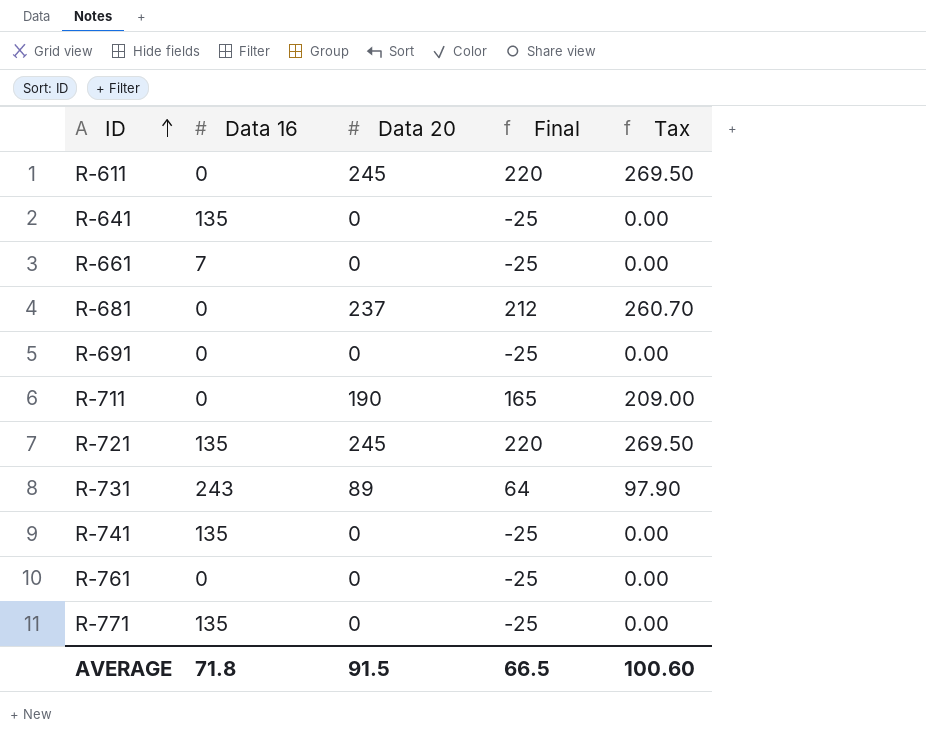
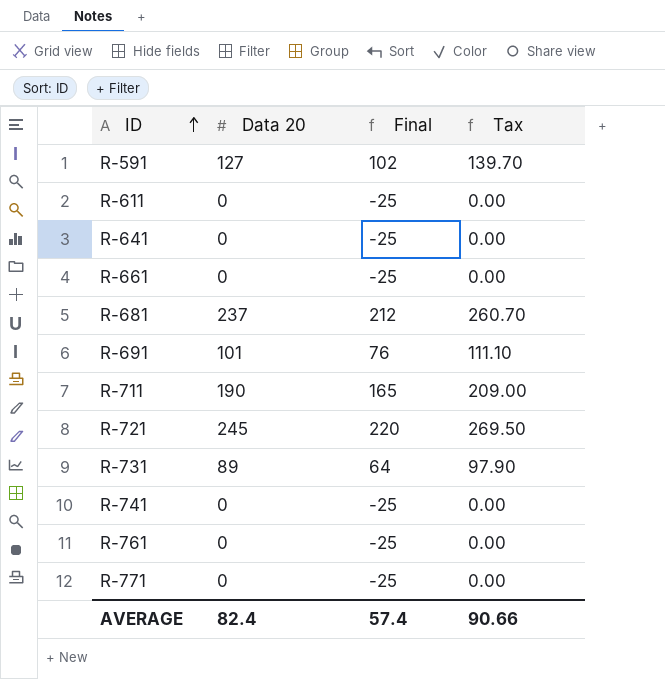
column Data 16 | position: 2 -> none
row R-591: none -> 127 | 102 | 139.70
R-611 | Data 20: 245 -> 0
R-611 | Final: 220 -> -25
R-611 | Tax: 269.50 -> 0.00
R-691 | Data 20: 0 -> 101
R-691 | Final: -25 -> 76
R-691 | Tax: 0.00 -> 111.10
AVERAGE | Data 20: 91.5 -> 82.4
AVERAGE | Final: 66.5 -> 57.4
AVERAGE | Tax: 100.60 -> 90.66

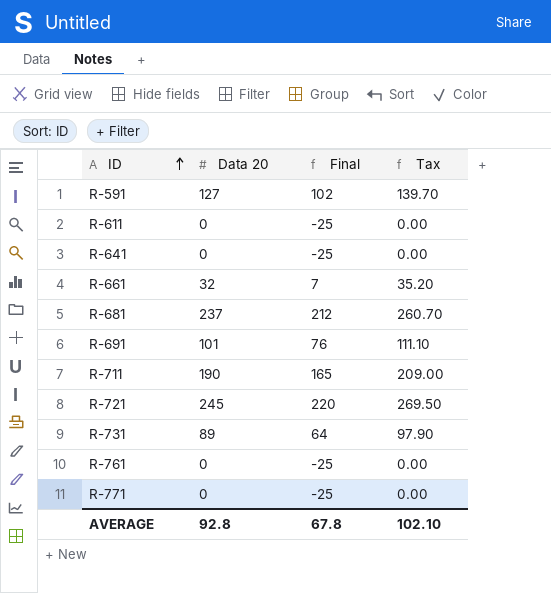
row R-741: 0 | -25 | 0.00 -> none
R-661 | Data 20: 0 -> 32
R-661 | Final: -25 -> 7
R-661 | Tax: 0.00 -> 35.20
AVERAGE | Data 20: 82.4 -> 92.8
AVERAGE | Final: 57.4 -> 67.8
AVERAGE | Tax: 90.66 -> 102.10

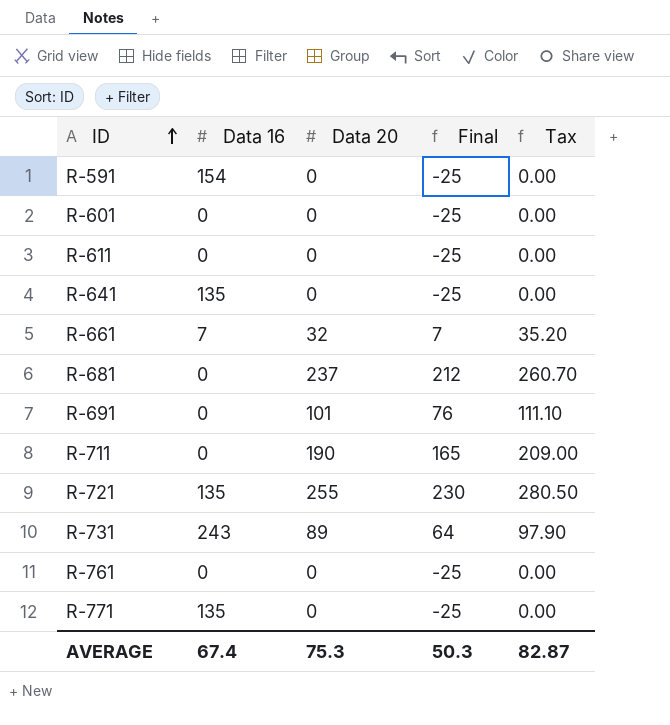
column Data 16 | position: none -> 2
R-591 | Data 20: 127 -> 0
R-591 | Final: 102 -> -25
R-591 | Tax: 139.70 -> 0.00
row R-601: none -> 0 | 0 | -25 | 0.00
R-721 | Data 20: 245 -> 255
R-721 | Final: 220 -> 230
R-721 | Tax: 269.50 -> 280.50
AVERAGE | Data 20: 92.8 -> 75.3
AVERAGE | Final: 67.8 -> 50.3
AVERAGE | Tax: 102.10 -> 82.87

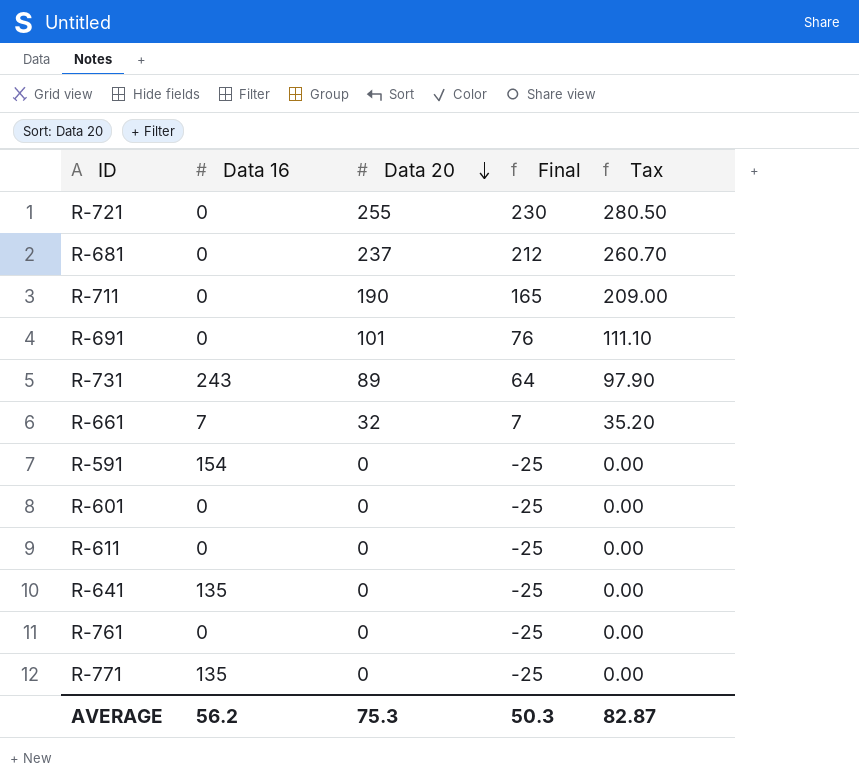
row order: ID ascending -> Data 20 descending
R-721 | Data 16: 135 -> 0
AVERAGE | Data 16: 67.4 -> 56.2

